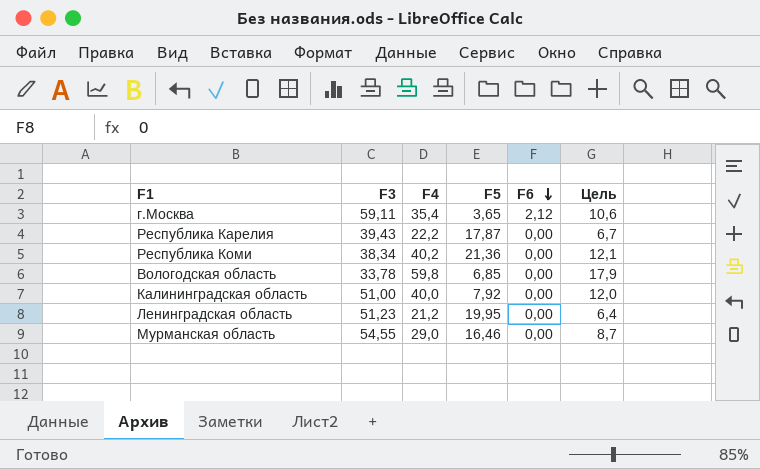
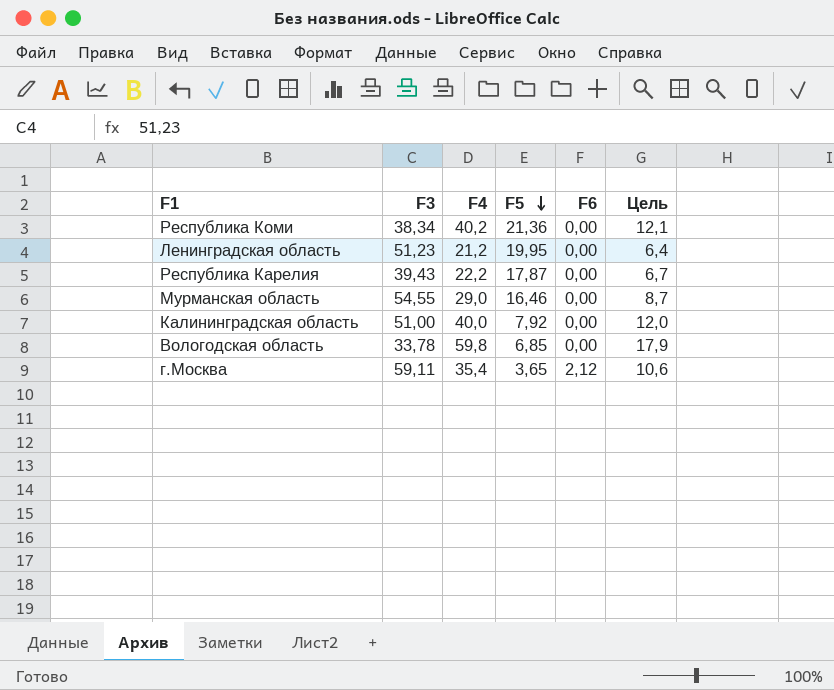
row order: F6 descending -> F5 descending

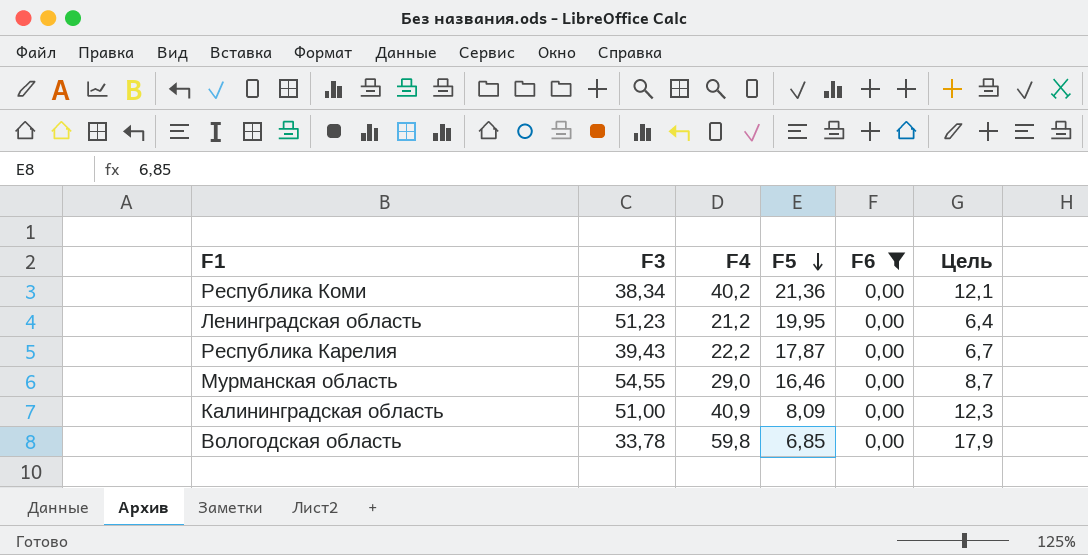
filter: none -> F6 = 0,00
Калининградская область | F4: 40,0 -> 40,9
Калининградская область | F5: 7,92 -> 8,09
Калининградская область | Цель: 12,0 -> 12,3

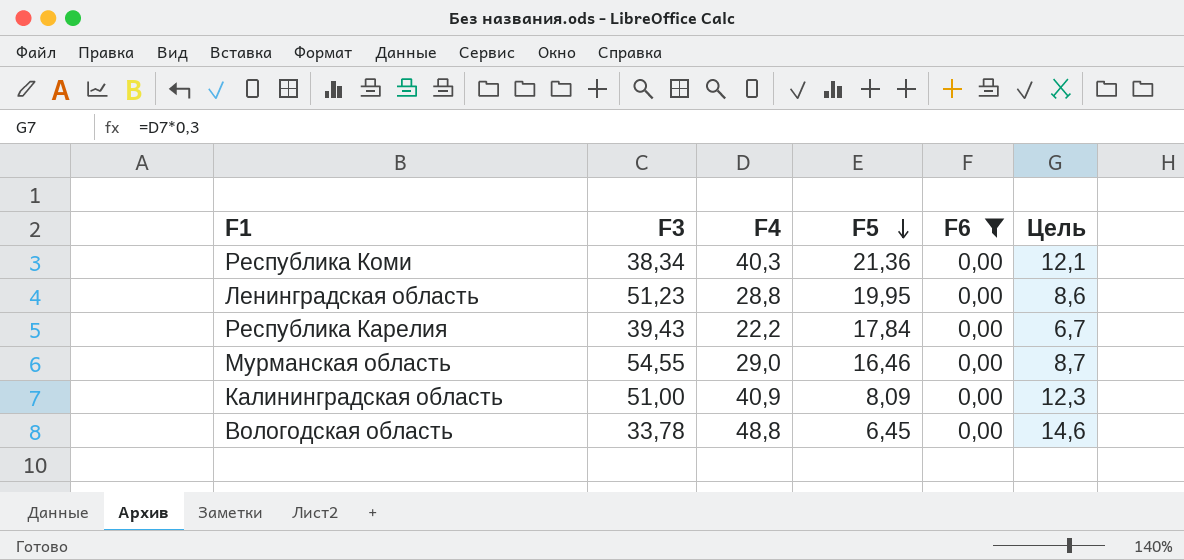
Республика Коми | F4: 40,2 -> 40,3
Ленинградская область | F4: 21,2 -> 28,8
Ленинградская область | Цель: 6,4 -> 8,6
Республика Карелия | F5: 17,87 -> 17,84
Bологодская область | F4: 59,8 -> 48,8
Bологодская область | F5: 6,85 -> 6,45
Bологодская область | Цель: 17,9 -> 14,6

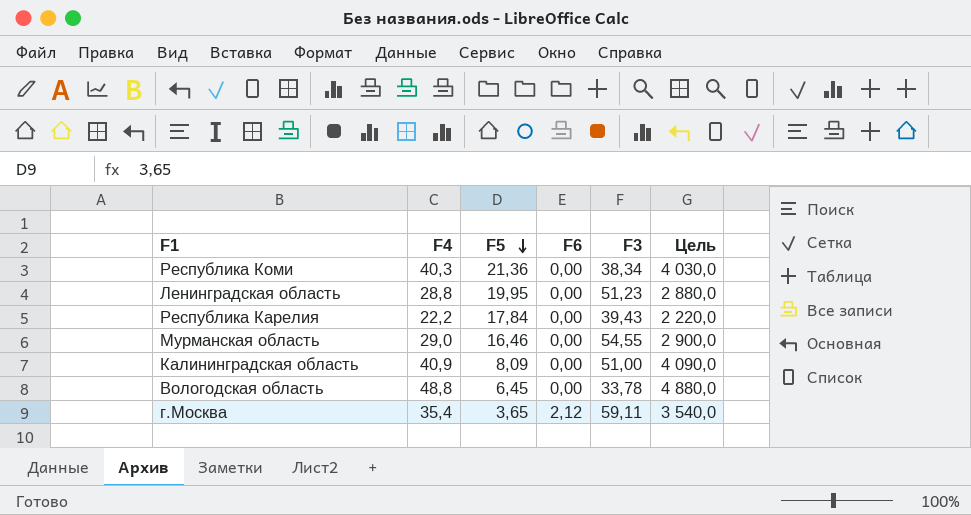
filter: F6 = 0,00 -> none
column F3 | position: 2 -> 5
column Цель | formula: [F4] * 0,3 -> [F4] * 100

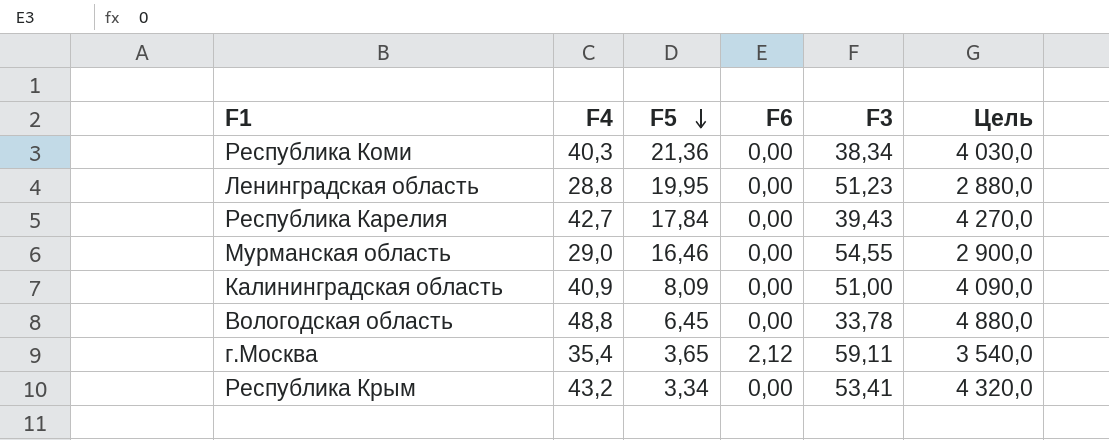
Республика Карелия | F4: 22,2 -> 42,7
Республика Карелия | Цель: 2 220,0 -> 4 270,0
row Республика Крым: none -> 43,2 | 3,34 | 0,00 | 53,41 | 4 320,0

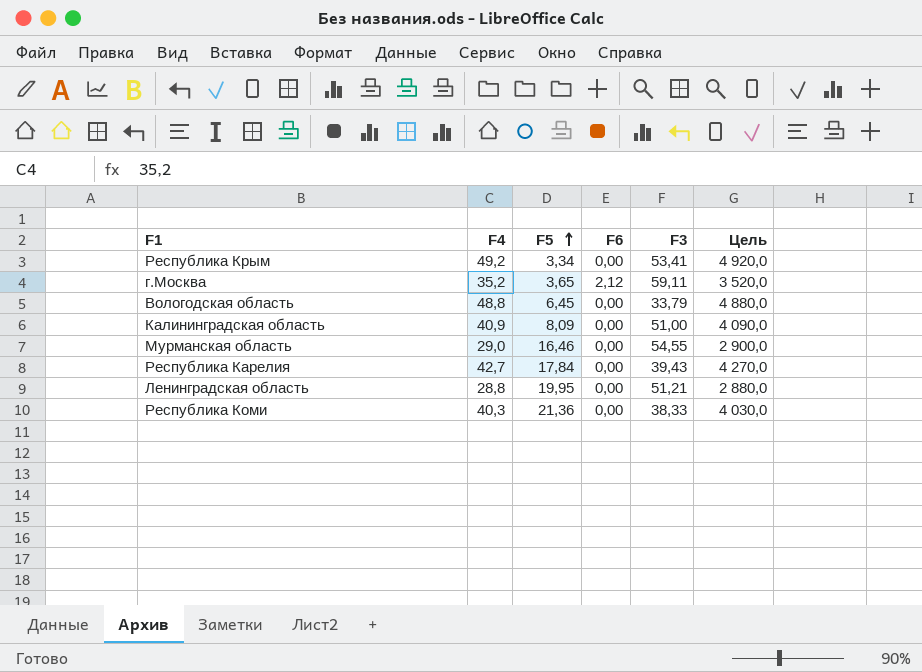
row order: F5 descending -> F5 ascending
Республика Крым | F4: 43,2 -> 49,2
Республика Крым | Цель: 4 320,0 -> 4 920,0
г.Москва | F4: 35,4 -> 35,2
г.Москва | Цель: 3 540,0 -> 3 520,0
Bологодская область | F3: 33,78 -> 33,79
Ленинградская область | F3: 51,23 -> 51,21
Республика Коми | F3: 38,34 -> 38,33

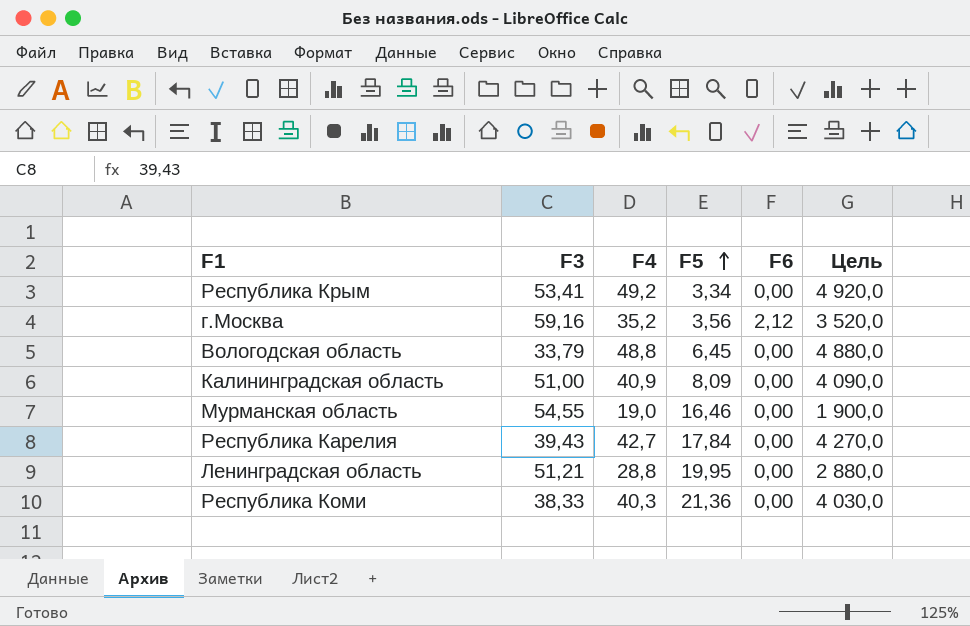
column F3 | position: 5 -> 2
г.Москва | F3: 59,11 -> 59,16
г.Москва | F5: 3,65 -> 3,56
Мурманская область | F4: 29,0 -> 19,0
Мурманская область | Цель: 2 900,0 -> 1 900,0

